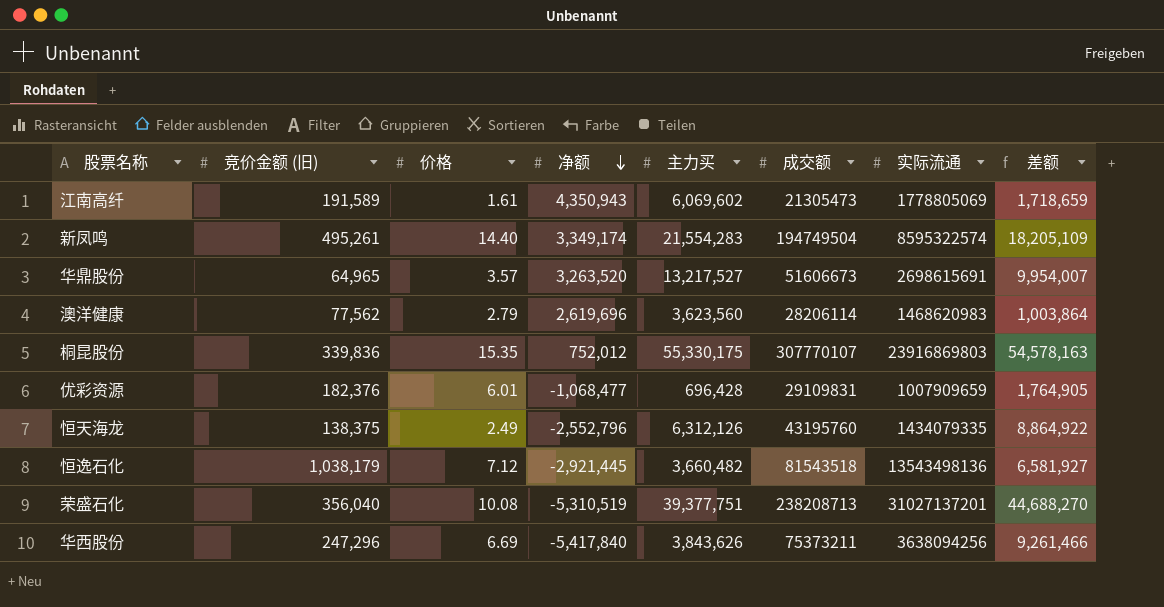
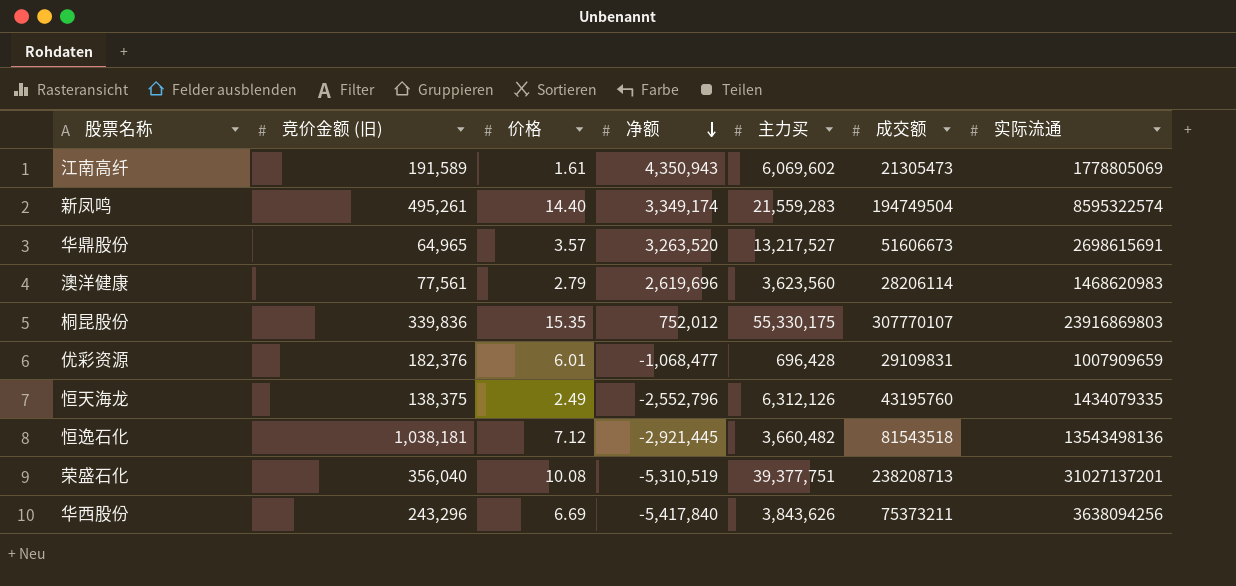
column 差额 | formula: [主力买] - [净额] -> none
新凤鸣 | 主力买: 21,554,283 -> 21,559,283
澳洋健康 | 竞价金额 (旧): 77,562 -> 77,561
恒逸石化 | 竞价金额 (旧): 1,038,179 -> 1,038,181
华西股份 | 竞价金额 (旧): 247,296 -> 243,296

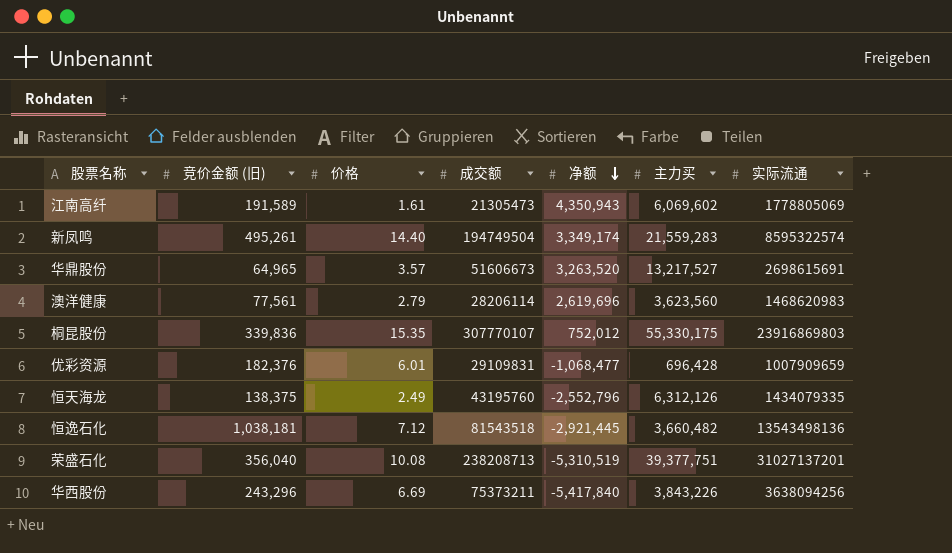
column 成交额 | position: 6 -> 4
华西股份 | 主力买: 3,843,626 -> 3,843,226

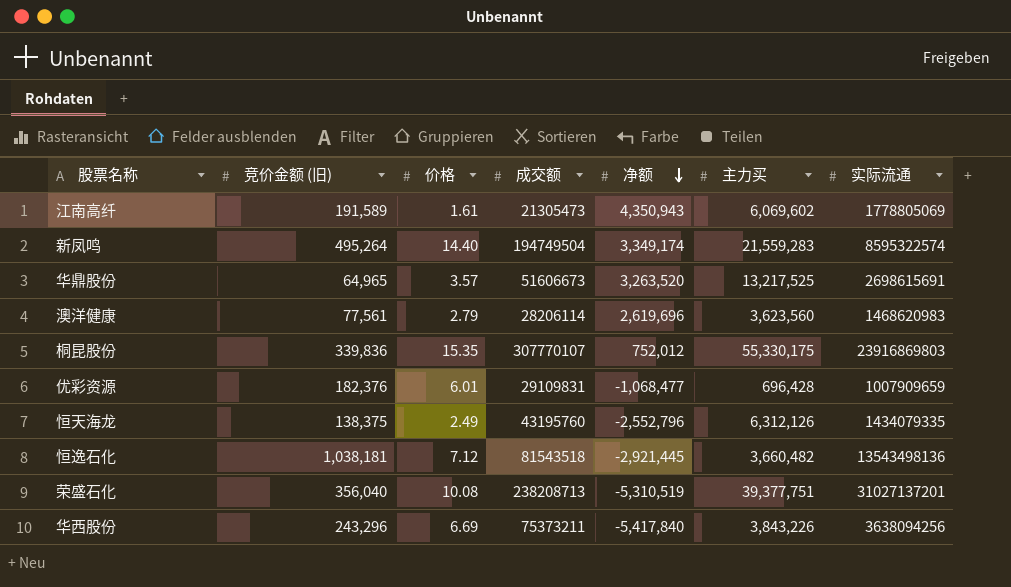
新凤鸣 | 竞价金额 (旧): 495,261 -> 495,264
华鼎股份 | 主力买: 13,217,527 -> 13,217,525

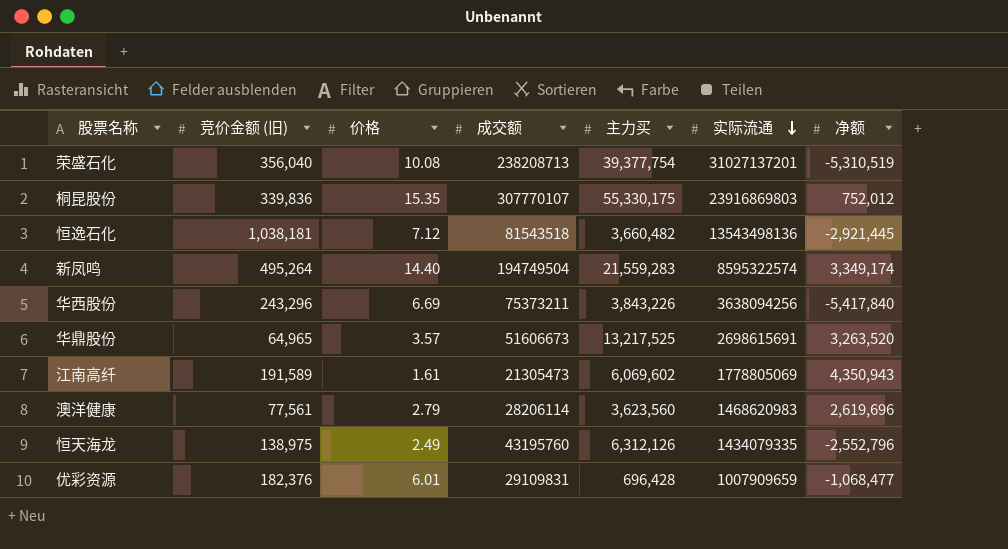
row order: 净额 descending -> 实际流通 descending
column 净额 | position: 5 -> 7
荣盛石化 | 主力买: 39,377,751 -> 39,377,754
恒天海龙 | 竞价金额 (旧): 138,375 -> 138,975

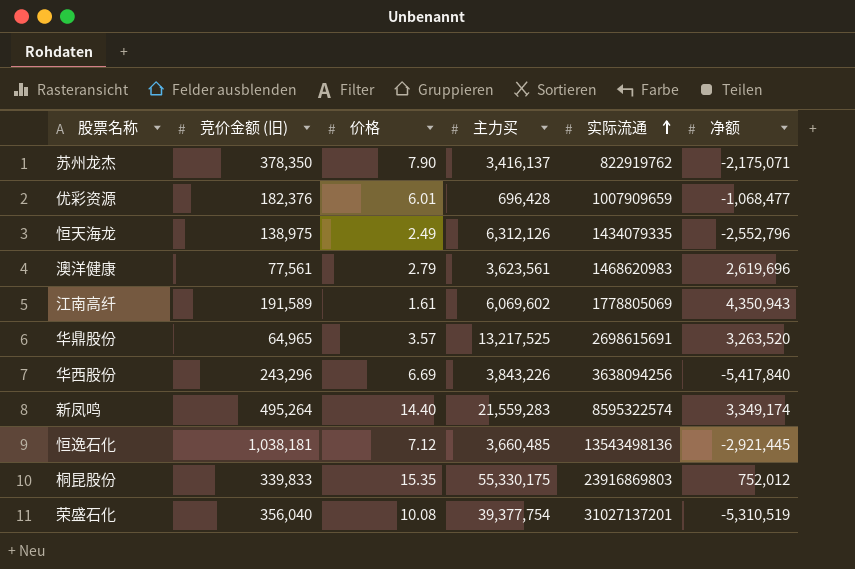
row order: 实际流通 descending -> 实际流通 ascending
column 成交额 | position: 4 -> none
row 苏州龙杰: none -> 378,350 | 7.90 | 3,416,137 | 822919762 | -2,175,071
澳洋健康 | 主力买: 3,623,560 -> 3,623,561
恒逸石化 | 主力买: 3,660,482 -> 3,660,485
桐昆股份 | 竞价金额 (旧): 339,836 -> 339,833

